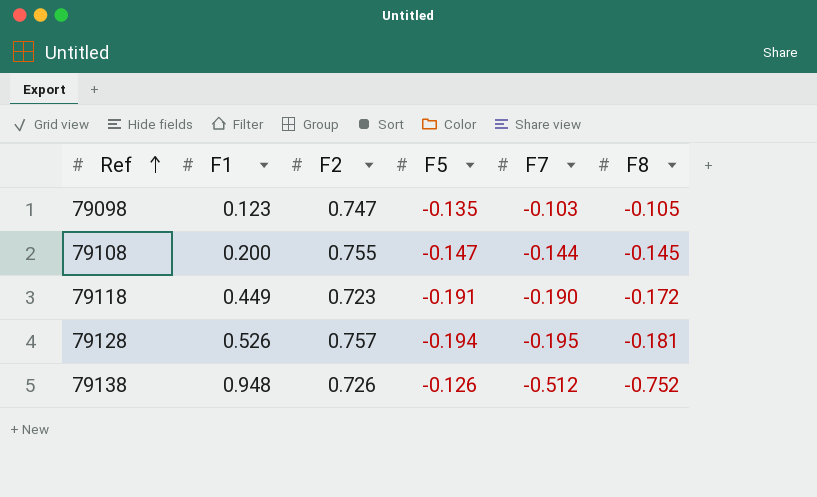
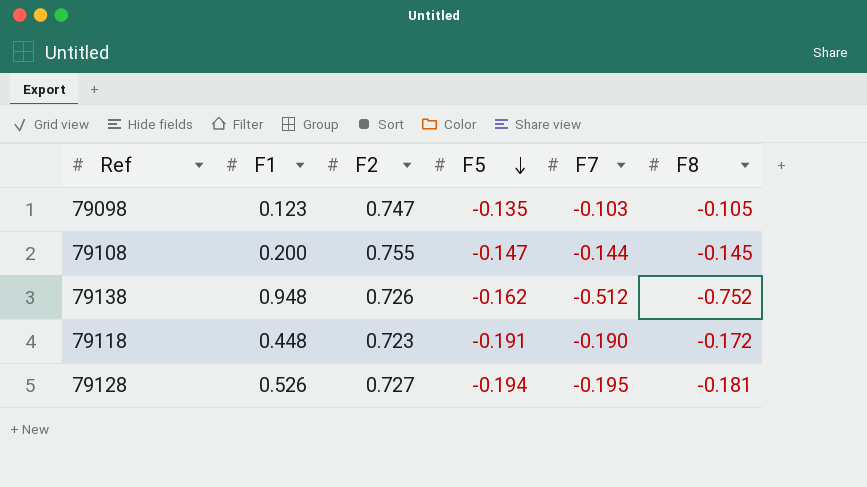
row order: Ref ascending -> F5 descending
79138 | F5: -0.126 -> -0.162
79118 | F1: 0.449 -> 0.448
79128 | F2: 0.757 -> 0.727

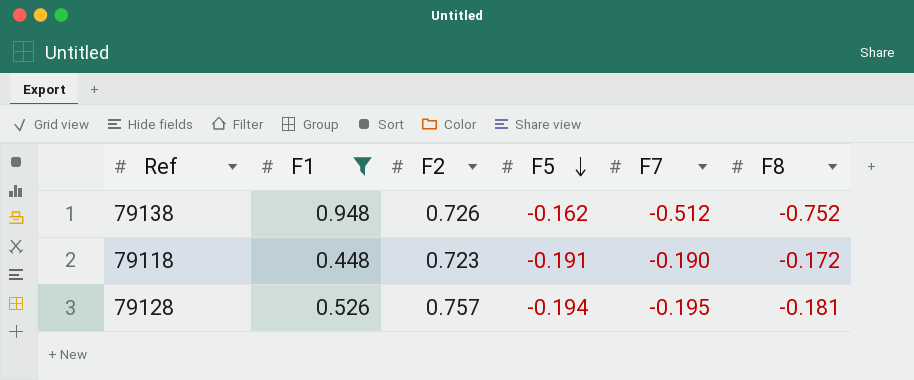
filter: none -> F1 >= 0.448
79128 | F2: 0.727 -> 0.757

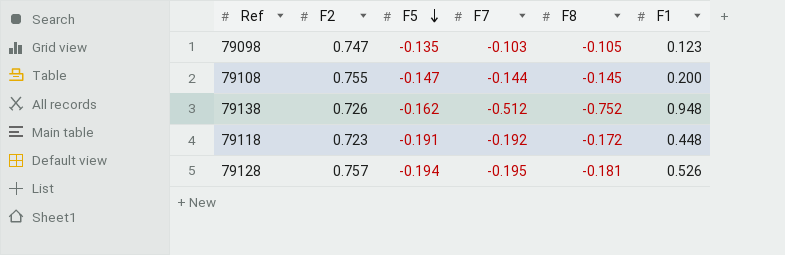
filter: F1 >= 0.448 -> none
column F1 | position: 2 -> 6
79118 | F7: -0.190 -> -0.192

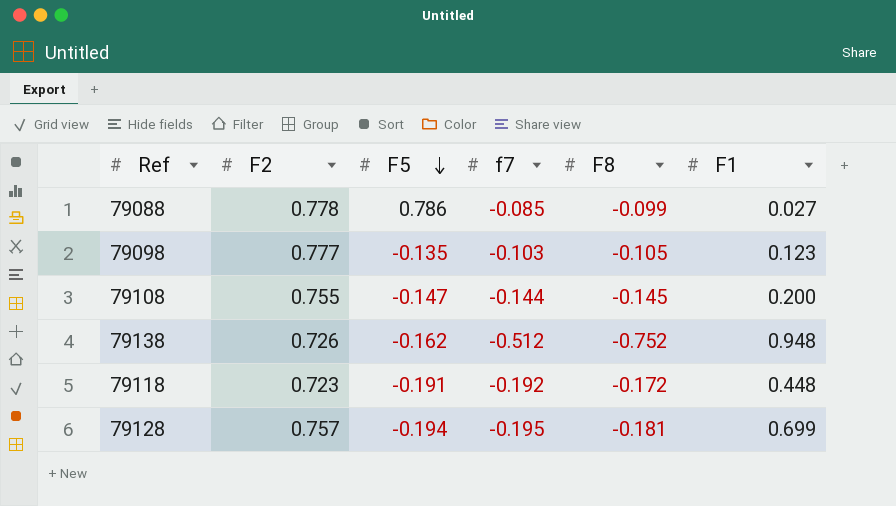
column name: F7 -> f7
row 79088: none -> 0.778 | 0.786 | -0.085 | -0.099 | 0.027
79098 | F2: 0.747 -> 0.777
79128 | F1: 0.526 -> 0.699

